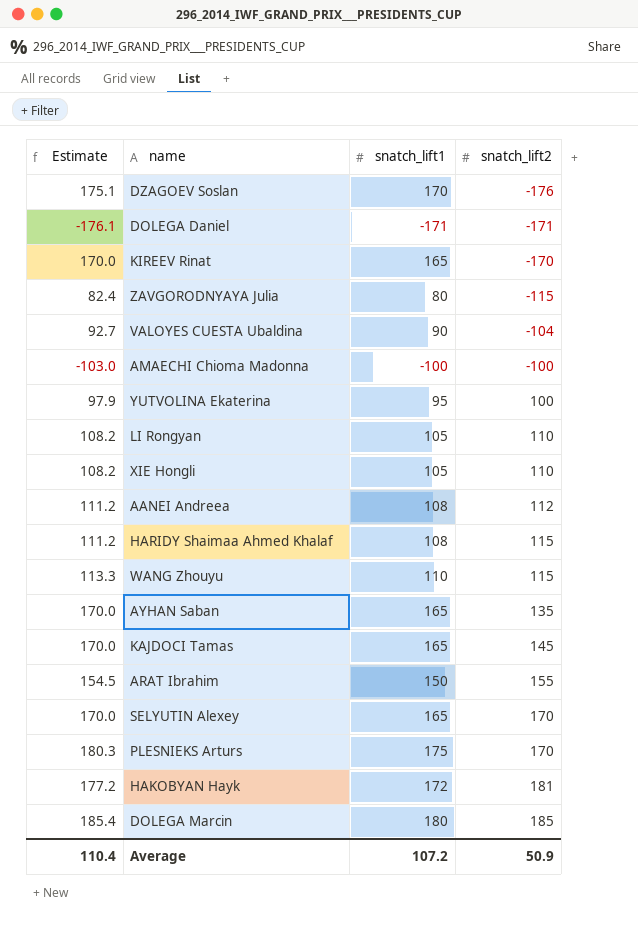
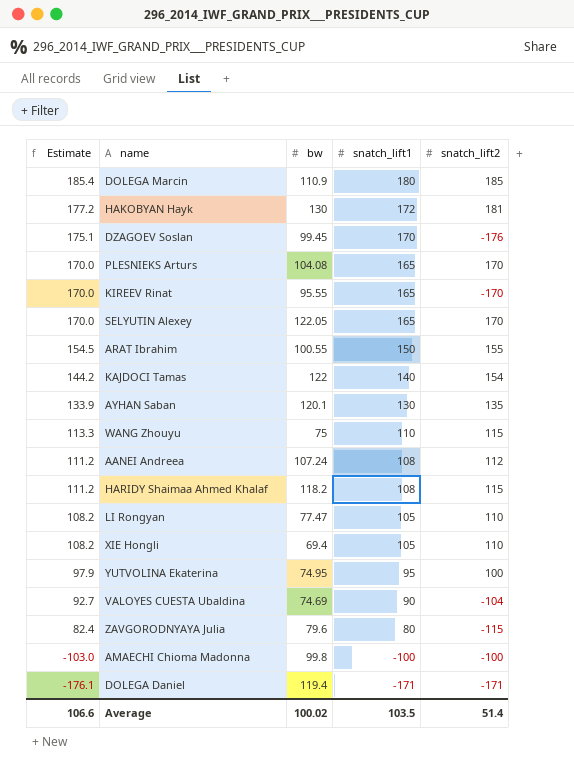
row order: snatch_lift2 ascending -> Estimate descending
column bw | position: none -> 3
PLESNIEKS Arturs | Estimate: 180.3 -> 170.0
PLESNIEKS Arturs | snatch_lift1: 175 -> 165
KAJDOCI Tamas | Estimate: 170.0 -> 144.2
KAJDOCI Tamas | snatch_lift1: 165 -> 140
KAJDOCI Tamas | snatch_lift2: 145 -> 154
AYHAN Saban | Estimate: 170.0 -> 133.9
AYHAN Saban | snatch_lift1: 165 -> 130
Average | Estimate: 110.4 -> 106.6
Average | snatch_lift1: 107.2 -> 103.5
Average | snatch_lift2: 50.9 -> 51.4

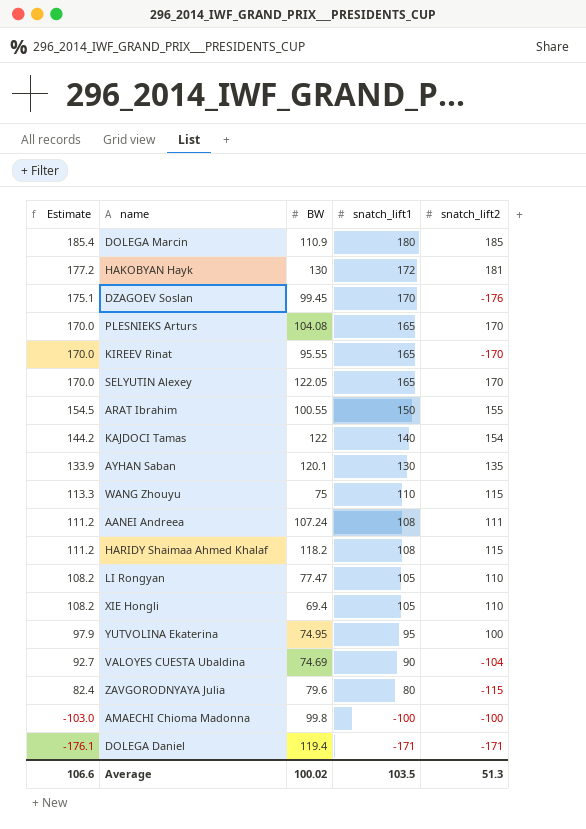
column name: bw -> BW
AANEI Andreea | snatch_lift2: 112 -> 111
Average | snatch_lift2: 51.4 -> 51.3

